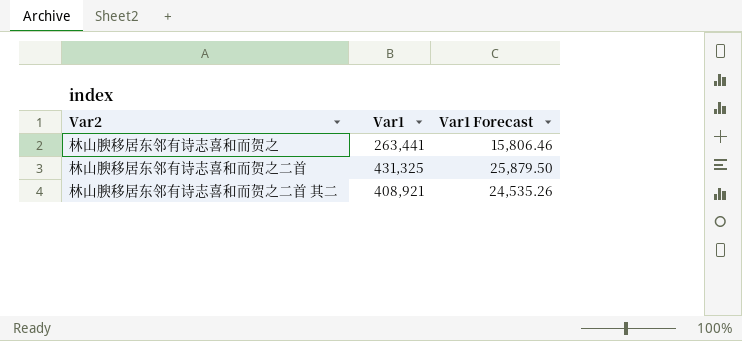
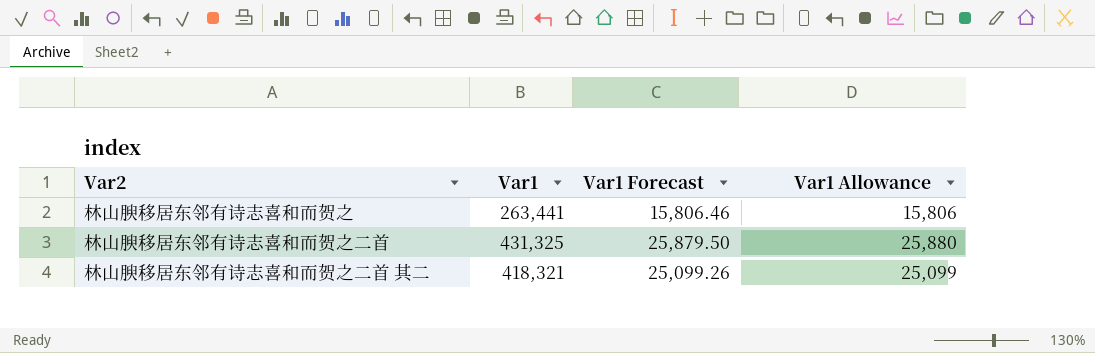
column Var1 Allowance | formula: none -> [Var1] * 0.06
林山腴移居东邻有诗志喜和而贺之二首 其二 | Var1: 408,921 -> 418,321
林山腴移居东邻有诗志喜和而贺之二首 其二 | Var1 Forecast: 24,535.26 -> 25,099.26

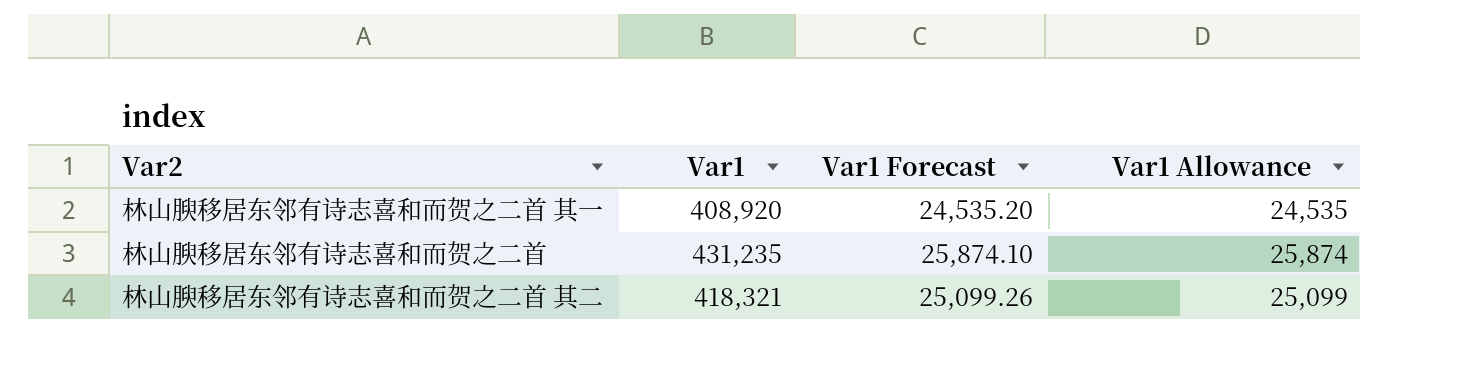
row 林山腴移居东邻有诗志喜和而贺之: 263,441 | 15,806.46 | 15,806 -> none
row 林山腴移居东邻有诗志喜和而贺之二首 其一: none -> 408,920 | 24,535.20 | 24,535
林山腴移居东邻有诗志喜和而贺之二首 | Var1: 431,325 -> 431,235
林山腴移居东邻有诗志喜和而贺之二首 | Var1 Forecast: 25,879.50 -> 25,874.10
林山腴移居东邻有诗志喜和而贺之二首 | Var1 Allowance: 25,880 -> 25,874

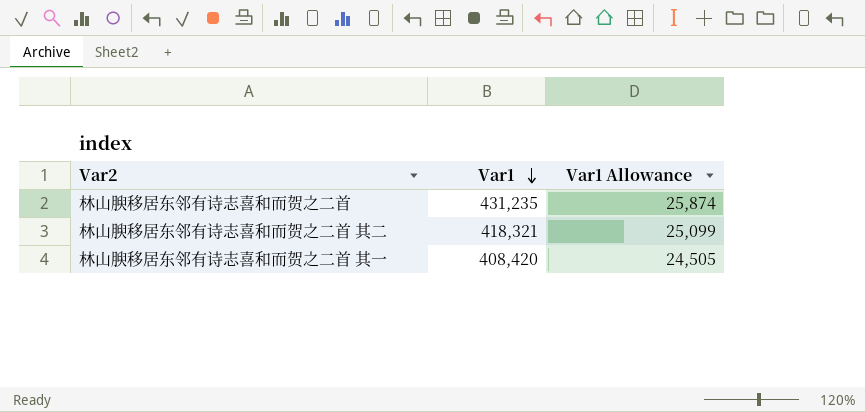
row order: none -> Var1 descending
column Var1 Forecast | formula: [Var1] * 0.06 -> none
林山腴移居东邻有诗志喜和而贺之二首 其一 | Var1: 408,920 -> 408,420
林山腴移居东邻有诗志喜和而贺之二首 其一 | Var1 Allowance: 24,535 -> 24,505

